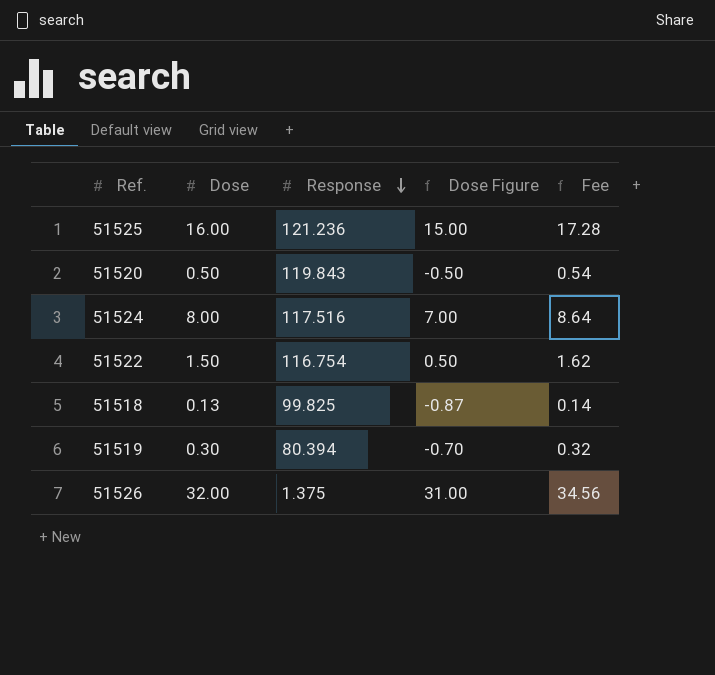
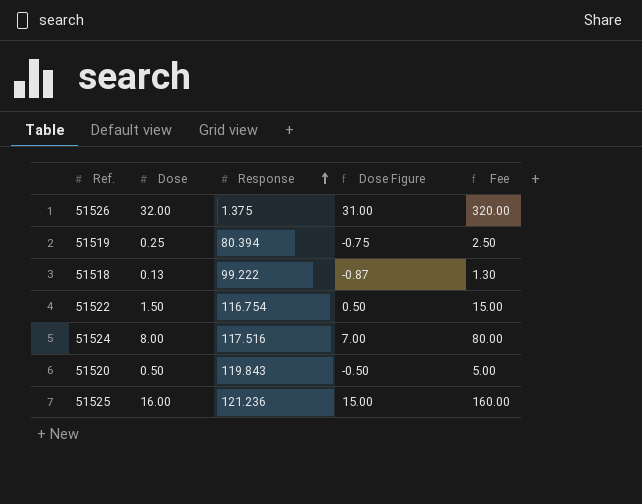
row order: Response descending -> Response ascending
column Fee | formula: [Dose] * 1.08 -> [Dose] * 10
51519 | Dose: 0.30 -> 0.25
51519 | Dose Figure: -0.70 -> -0.75
51518 | Response: 99.825 -> 99.222

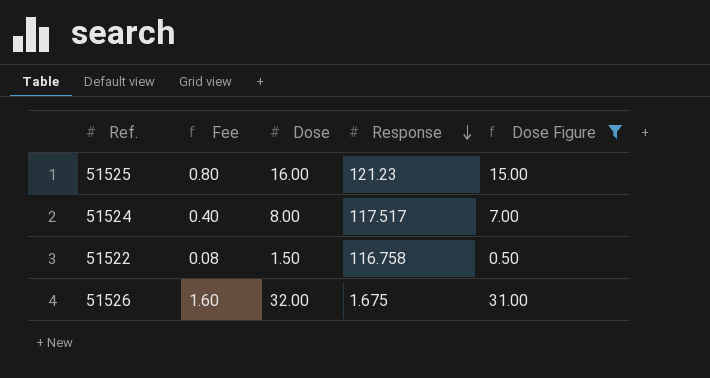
filter: none -> Dose Figure >= 0.50
row order: Response ascending -> Response descending
column Fee | formula: [Dose] * 10 -> [Dose] * 0.05
column Fee | position: 5 -> 2
51525 | Response: 121.236 -> 121.23
51524 | Response: 117.516 -> 117.517
51522 | Response: 116.754 -> 116.758
51526 | Response: 1.375 -> 1.675

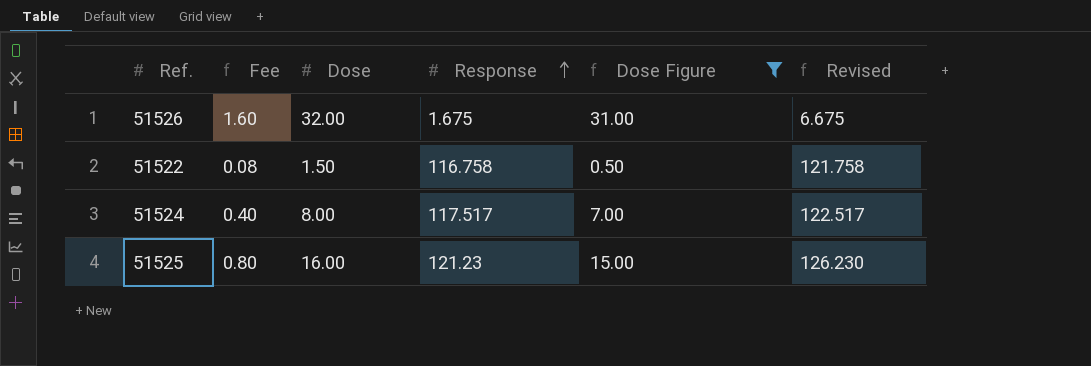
row order: Response descending -> Response ascending
column Revised | formula: none -> [Response] + 5

